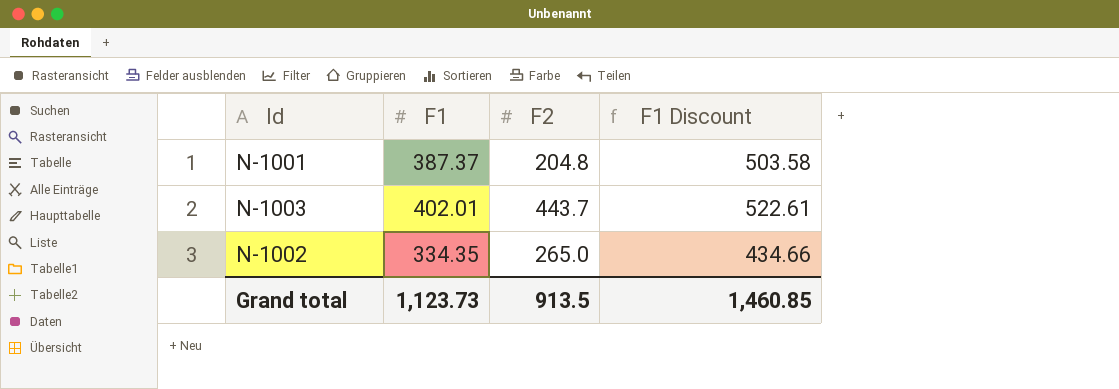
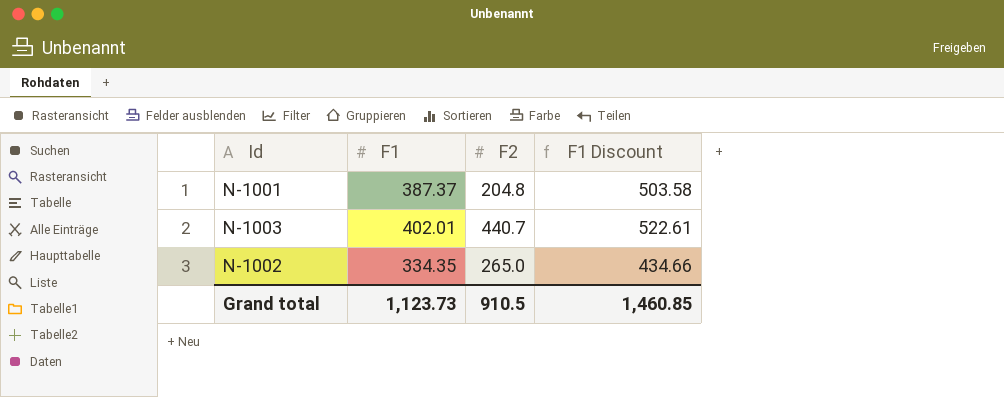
N-1003 | F2: 443.7 -> 440.7
Grand total | F2: 913.5 -> 910.5

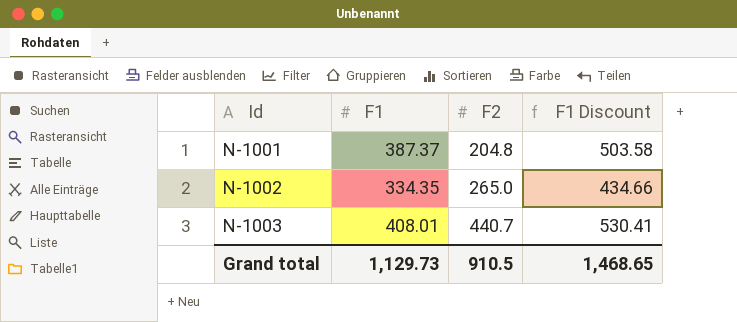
row order: none -> Id ascending
N-1003 | F1: 402.01 -> 408.01
N-1003 | F1 Discount: 522.61 -> 530.41
Grand total | F1: 1,123.73 -> 1,129.73
Grand total | F1 Discount: 1,460.85 -> 1,468.65

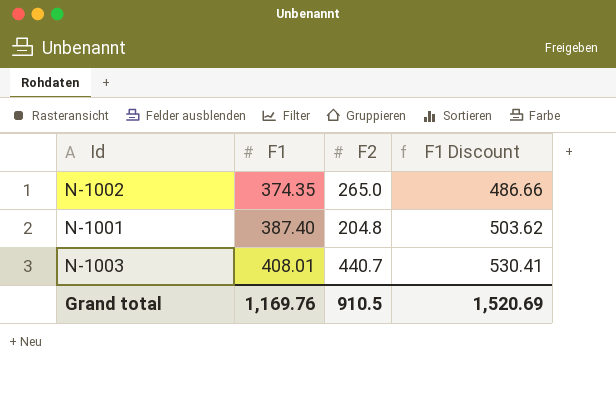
row order: Id ascending -> F1 ascending
N-1002 | F1: 334.35 -> 374.35
N-1002 | F1 Discount: 434.66 -> 486.66
N-1001 | F1: 387.37 -> 387.40
N-1001 | F1 Discount: 503.58 -> 503.62
Grand total | F1: 1,129.73 -> 1,169.76
Grand total | F1 Discount: 1,468.65 -> 1,520.69

